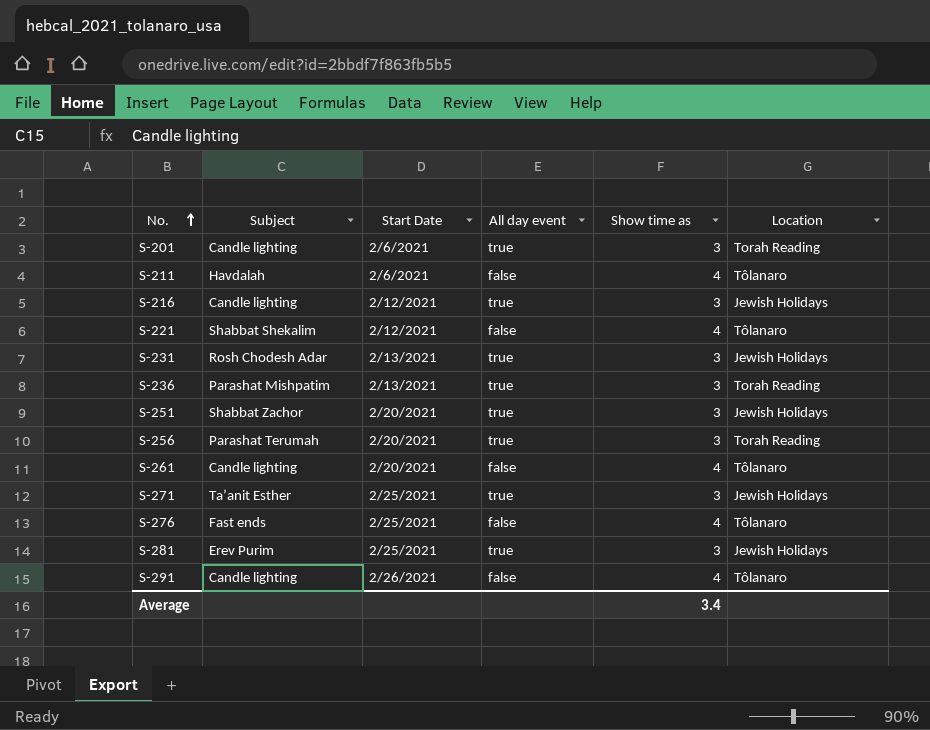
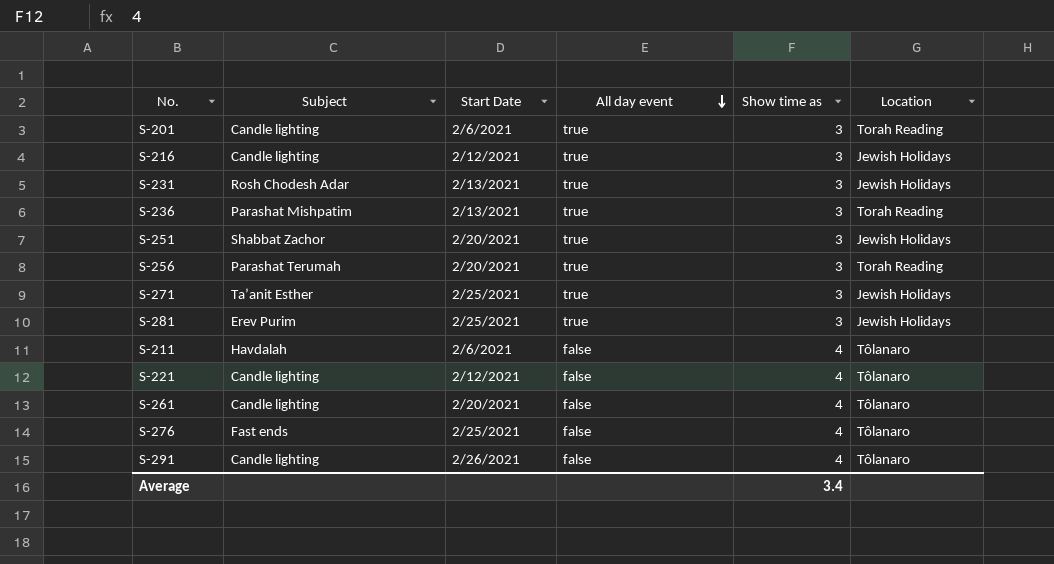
row order: No. ascending -> All day event descending
S-221 | Subject: Shabbat Shekalim -> Candle lighting

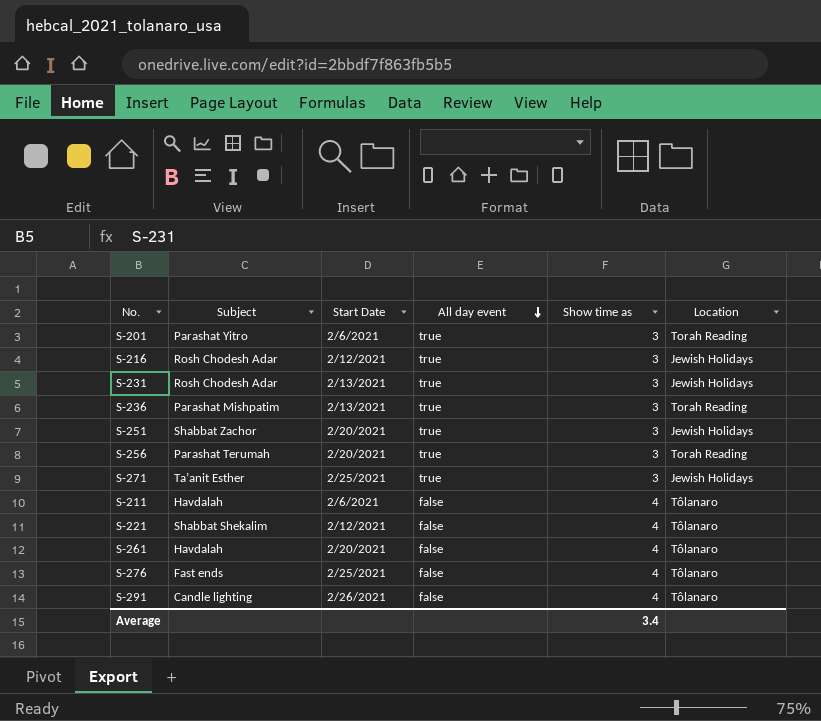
row S-281: Erev Purim | 2/25/2021 | true | 3 | Jewish Holidays -> none
S-201 | Subject: Candle lighting -> Parashat Yitro
S-216 | Subject: Candle lighting -> Rosh Chodesh Adar
S-221 | Subject: Candle lighting -> Shabbat Shekalim
S-261 | Subject: Candle lighting -> Havdalah

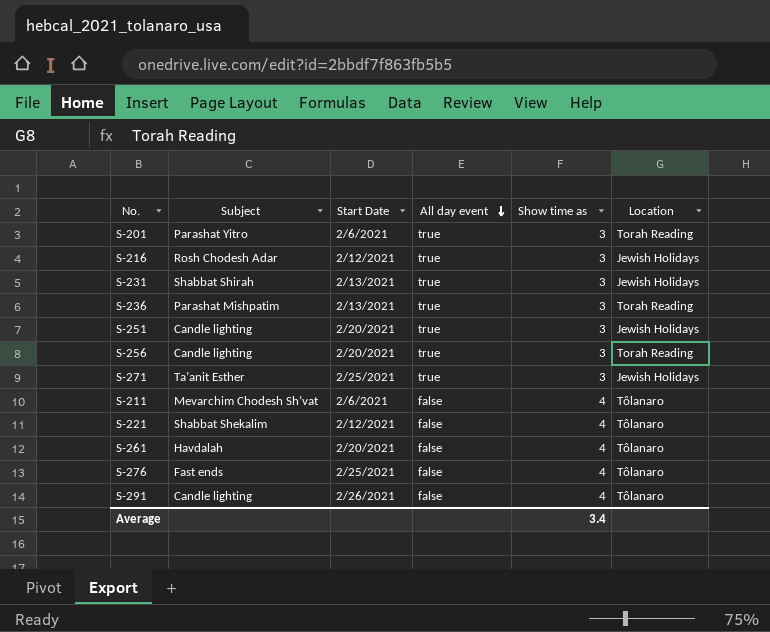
S-231 | Subject: Rosh Chodesh Adar -> Shabbat Shirah
S-251 | Subject: Shabbat Zachor -> Candle lighting
S-256 | Subject: Parashat Terumah -> Candle lighting
S-211 | Subject: Havdalah -> Mevarchim Chodesh Sh’vat

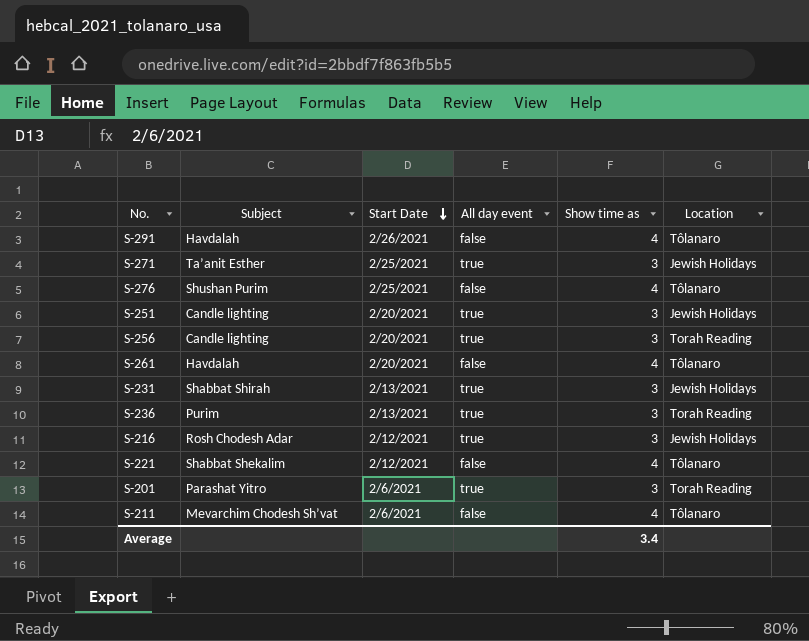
row order: All day event descending -> Start Date descending
S-291 | Subject: Candle lighting -> Havdalah
S-276 | Subject: Fast ends -> Shushan Purim
S-236 | Subject: Parashat Mishpatim -> Purim

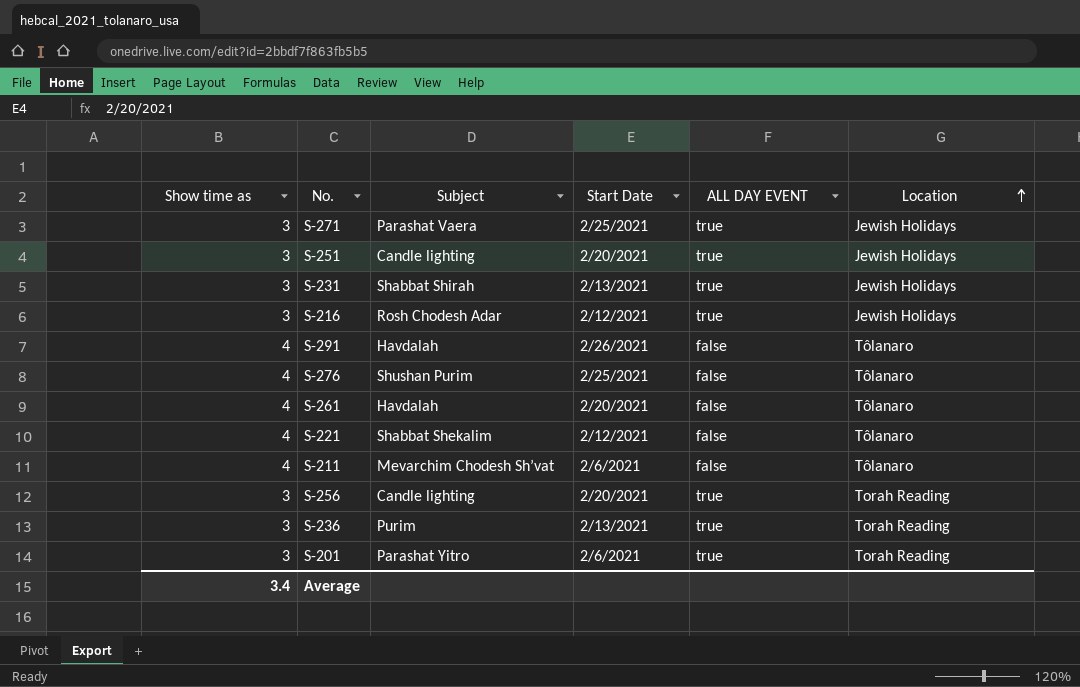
row order: Start Date descending -> Location ascending
column Show time as | position: 5 -> 1
column name: All day event -> ALL DAY EVENT
S-271 | Subject: Ta’anit Esther -> Parashat Vaera

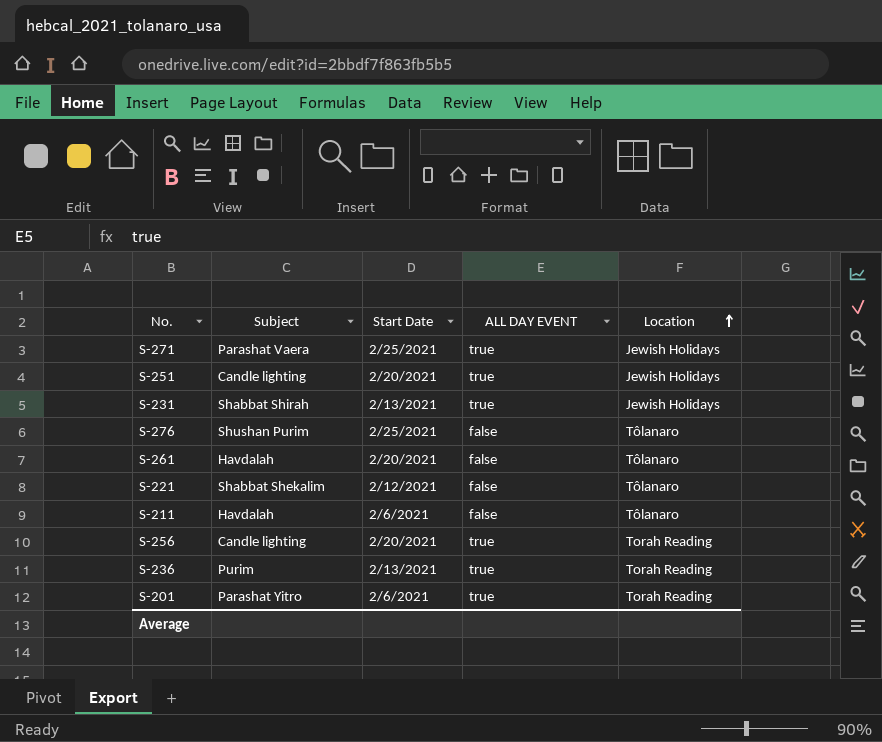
column Show time as | position: 1 -> none
row S-216: 3 | Rosh Chodesh Adar | 2/12/2021 | true | Jewish Holidays -> none
row S-291: 4 | Havdalah | 2/26/2021 | false | Tôlanaro -> none
S-211 | Subject: Mevarchim Chodesh Sh’vat -> Havdalah

